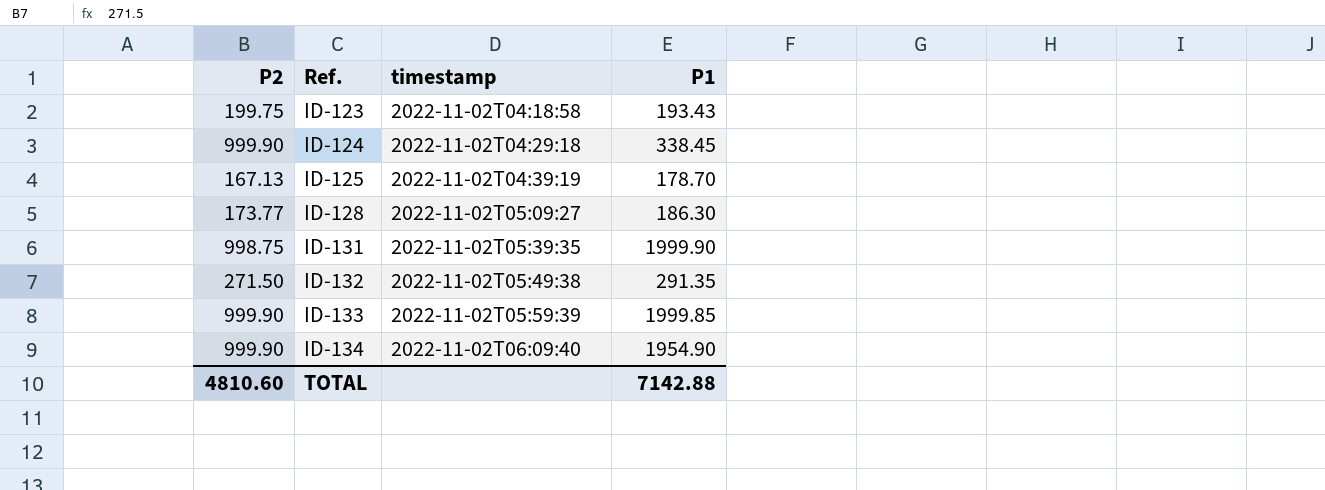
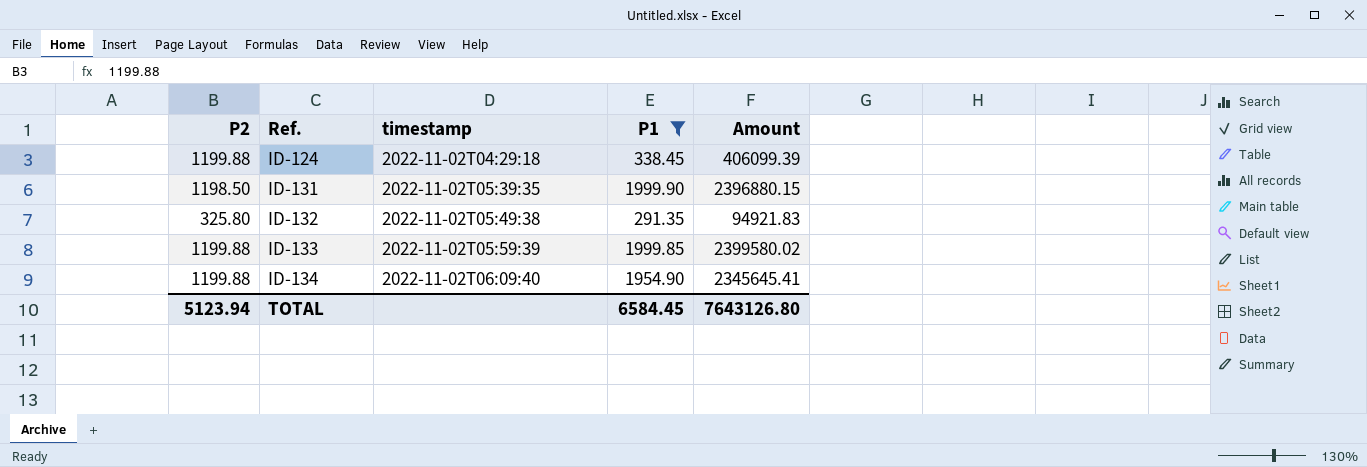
filter: none -> P1 >= 291.35
column Amount | formula: none -> [P2] * [P1]
ID-124 | P2: 999.90 -> 1199.88
ID-131 | P2: 998.75 -> 1198.50
ID-132 | P2: 271.50 -> 325.80
ID-133 | P2: 999.90 -> 1199.88
ID-134 | P2: 999.90 -> 1199.88
TOTAL | P2: 4810.60 -> 5123.94
TOTAL | P1: 7142.88 -> 6584.45

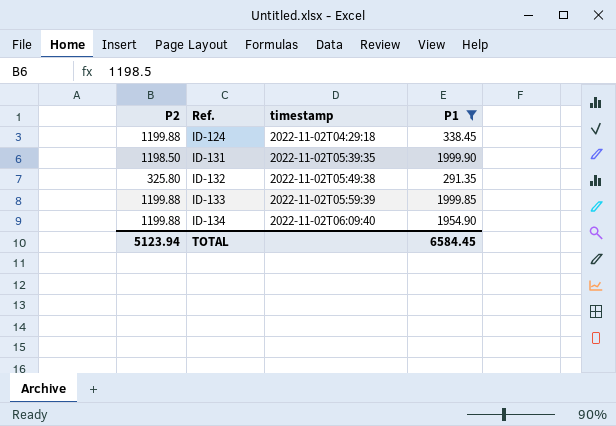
column Amount | formula: [P2] * [P1] -> none

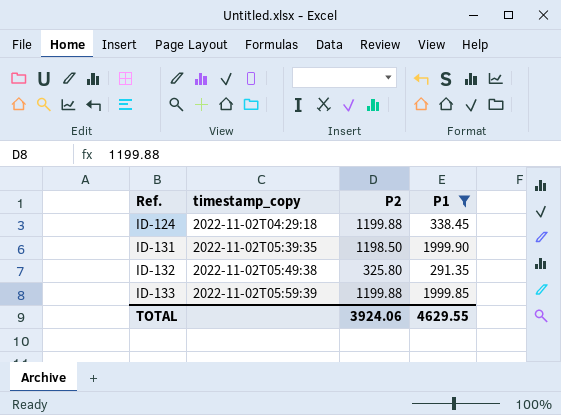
column name: timestamp -> timestamp_copy
column P2 | position: 1 -> 3
row ID-134: 1199.88 | 2022-11-02T06:09:40 | 1954.90 -> none
TOTAL | P2: 5123.94 -> 3924.06
TOTAL | P1: 6584.45 -> 4629.55

